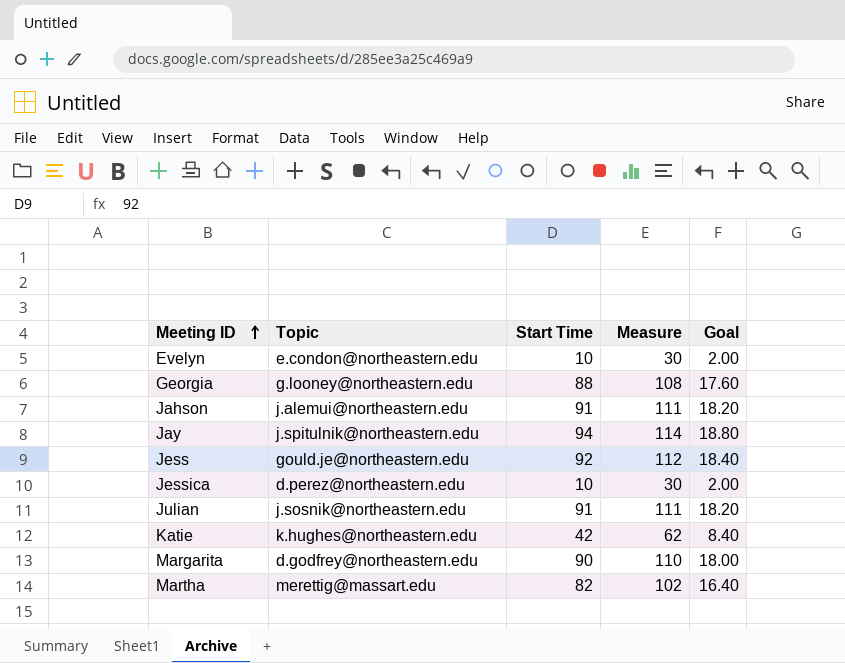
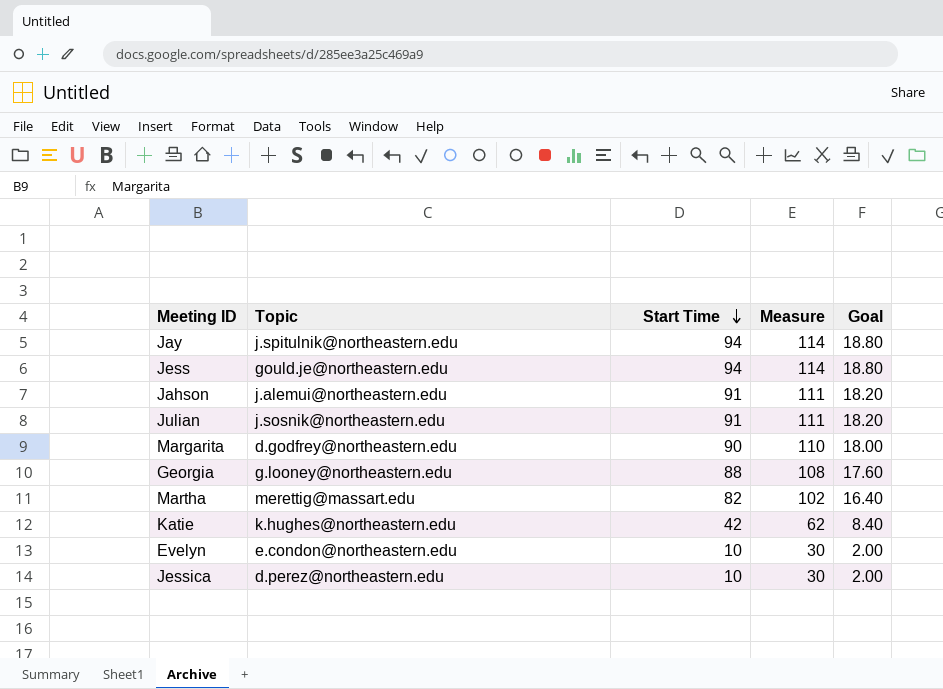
row order: Meeting ID ascending -> Start Time descending
Jess | Start Time: 92 -> 94
Jess | Measure: 112 -> 114
Jess | Goal: 18.40 -> 18.80

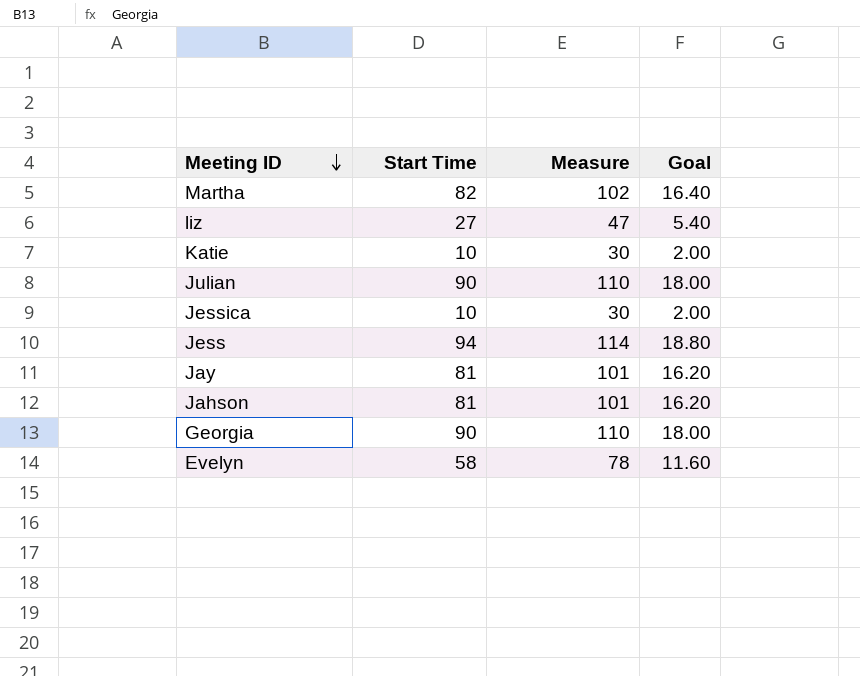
row order: Start Time descending -> Meeting ID descending
column Topic | position: 2 -> none
row Margarita: d.godfrey@northeastern.edu | 90 | 110 | 18.00 -> none
row liz: none -> 27 | 47 | 5.40
Katie | Start Time: 42 -> 10
Katie | Measure: 62 -> 30
Katie | Goal: 8.40 -> 2.00
Julian | Start Time: 91 -> 90
Julian | Measure: 111 -> 110
Julian | Goal: 18.20 -> 18.00
Jay | Start Time: 94 -> 81
Jay | Measure: 114 -> 101
Jay | Goal: 18.80 -> 16.20
Jahson | Start Time: 91 -> 81
Jahson | Measure: 111 -> 101
Jahson | Goal: 18.20 -> 16.20
Georgia | Start Time: 88 -> 90
Georgia | Measure: 108 -> 110
Georgia | Goal: 17.60 -> 18.00
Evelyn | Start Time: 10 -> 58
Evelyn | Measure: 30 -> 78
Evelyn | Goal: 2.00 -> 11.60

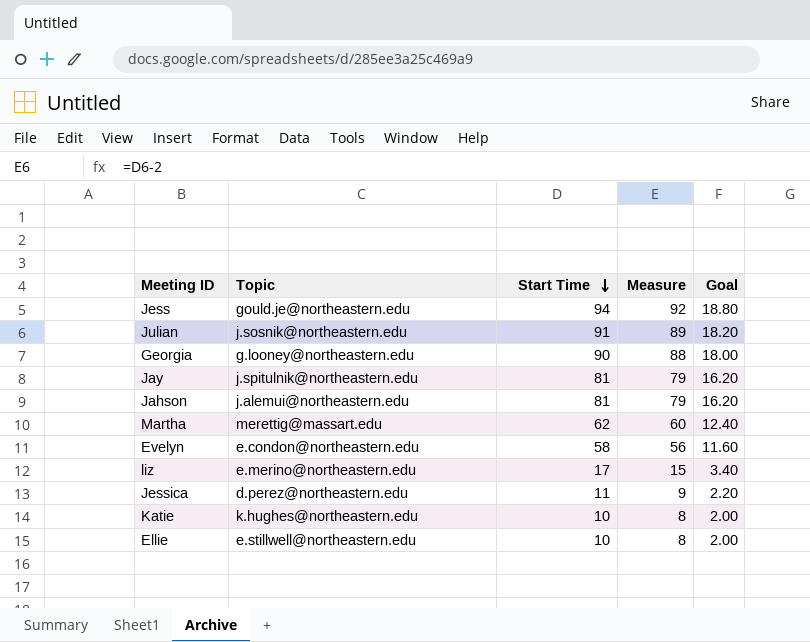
row order: Meeting ID descending -> Start Time descending
column Topic | position: none -> 2
column Measure | formula: [Start Time] + 20 -> [Start Time] - 2
Julian | Start Time: 90 -> 91
Julian | Goal: 18.00 -> 18.20
Martha | Start Time: 82 -> 62
Martha | Goal: 16.40 -> 12.40
liz | Start Time: 27 -> 17
liz | Goal: 5.40 -> 3.40
Jessica | Start Time: 10 -> 11
Jessica | Goal: 2.00 -> 2.20
row Ellie: none -> e.stillwell@northeastern.edu | 10 | 8 | 2.00

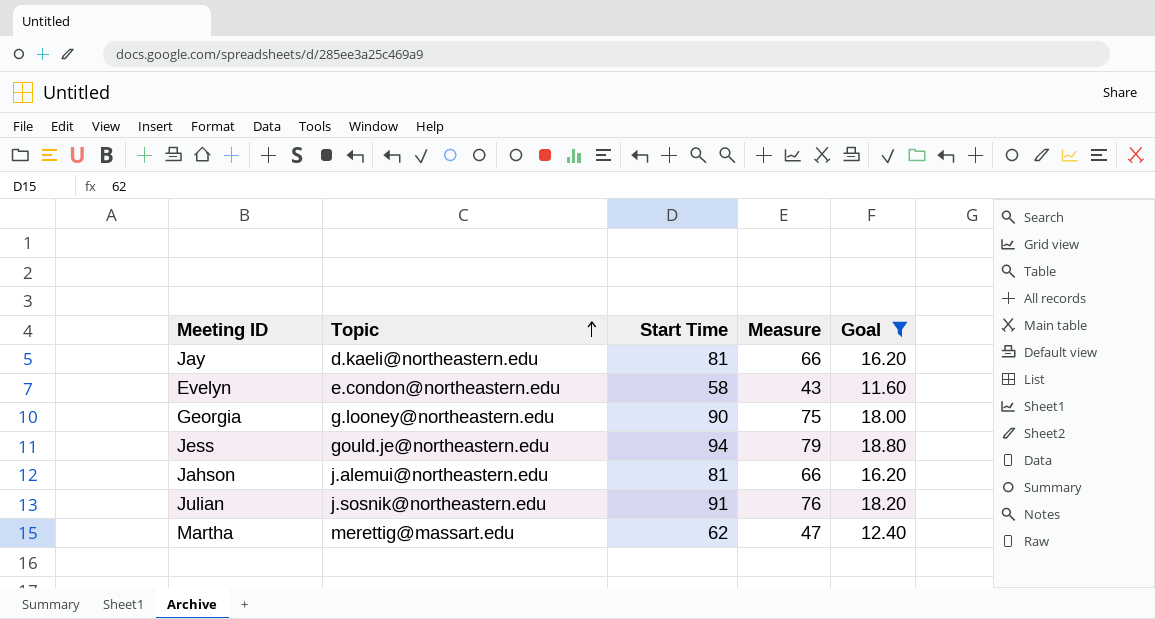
filter: none -> Goal >= 11.60
row order: Start Time descending -> Topic ascending
column Measure | formula: [Start Time] - 2 -> [Start Time] - 15
Jay | Topic: j.spitulnik@northeastern.edu -> d.kaeli@northeastern.edu

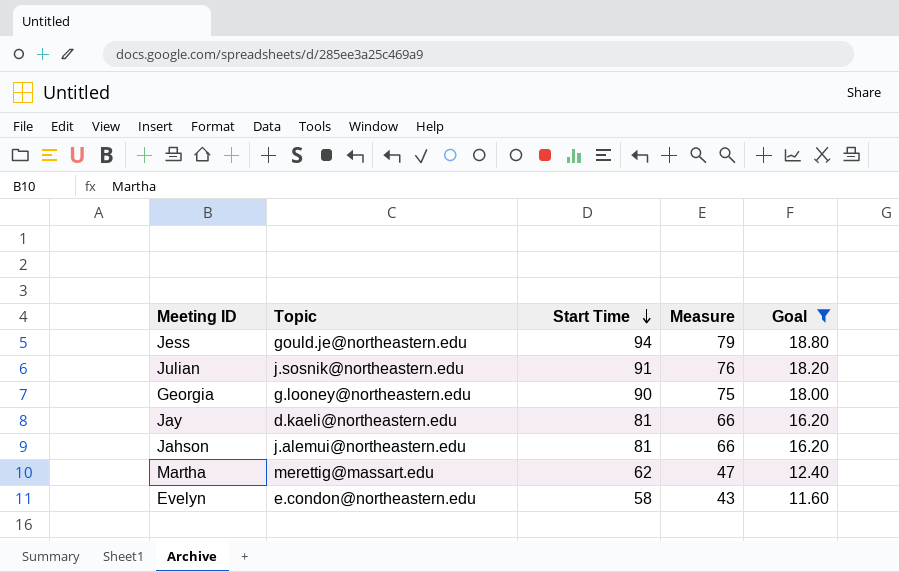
row order: Topic ascending -> Start Time descending

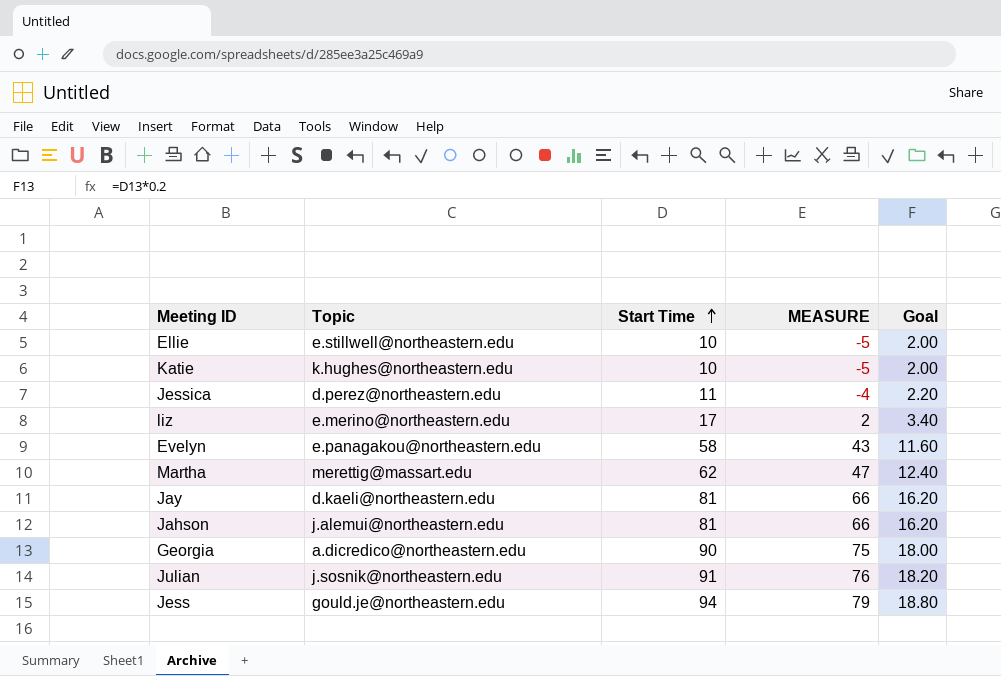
filter: Goal >= 11.60 -> none
row order: Start Time descending -> Start Time ascending
column name: Measure -> MEASURE
Evelyn | Topic: e.condon@northeastern.edu -> e.panagakou@northeastern.edu
Georgia | Topic: g.looney@northeastern.edu -> a.dicredico@northeastern.edu

